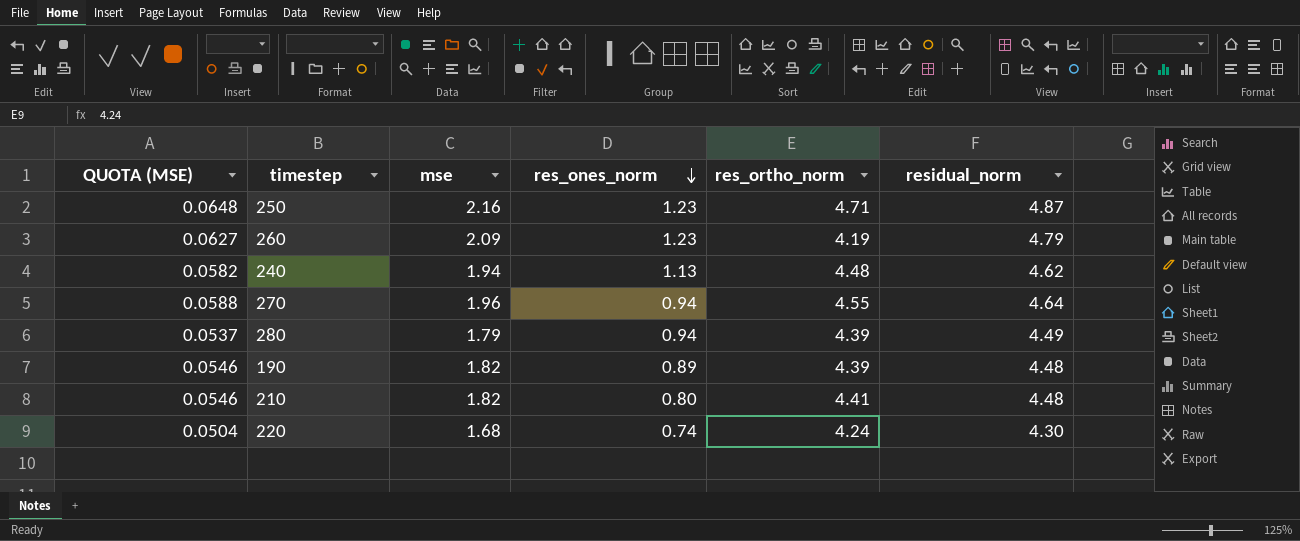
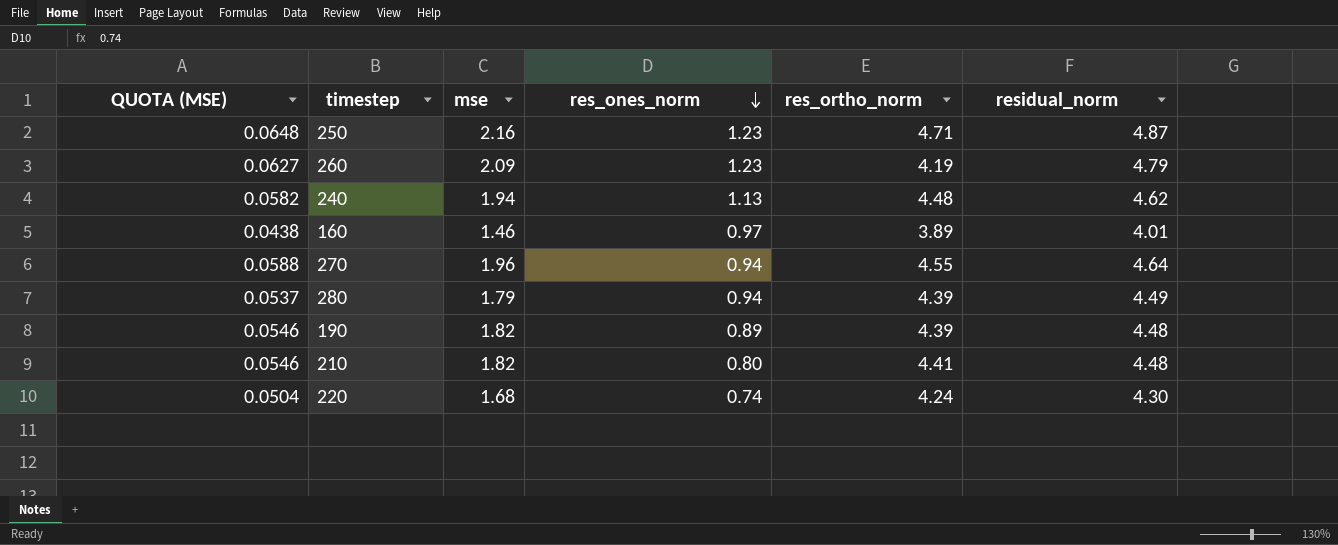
row 160: none -> 0.0438 | 1.46 | 0.97 | 3.89 | 4.01

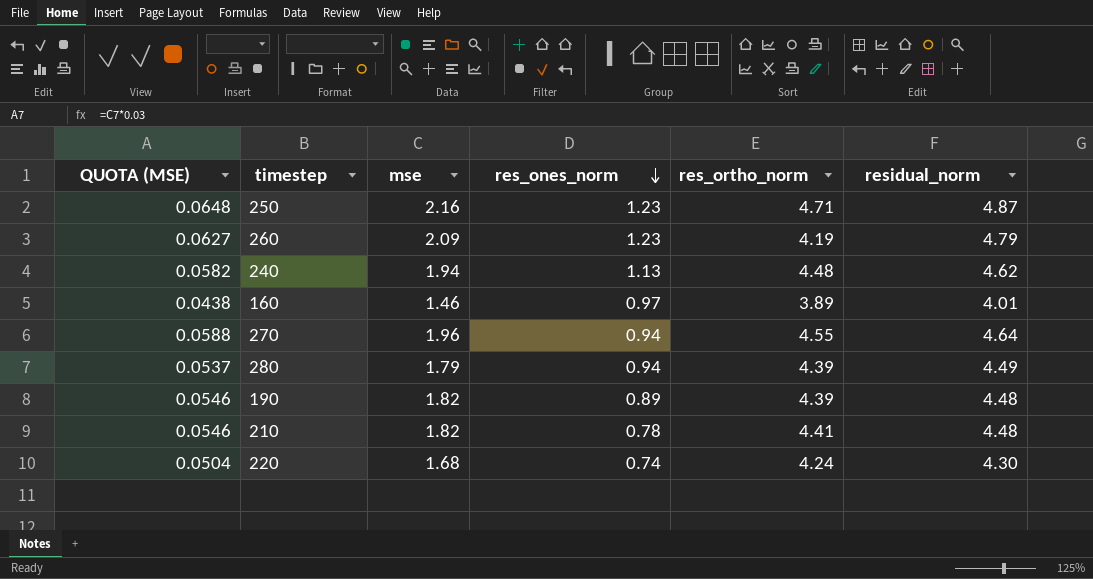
210 | res_ones_norm: 0.80 -> 0.78

